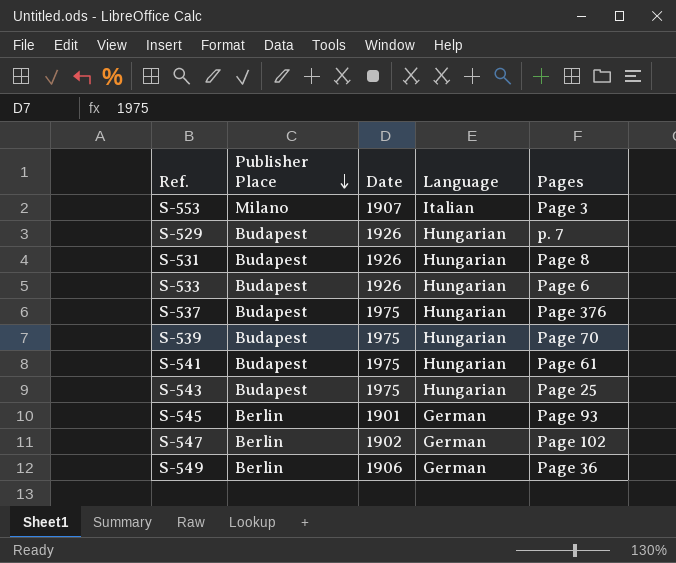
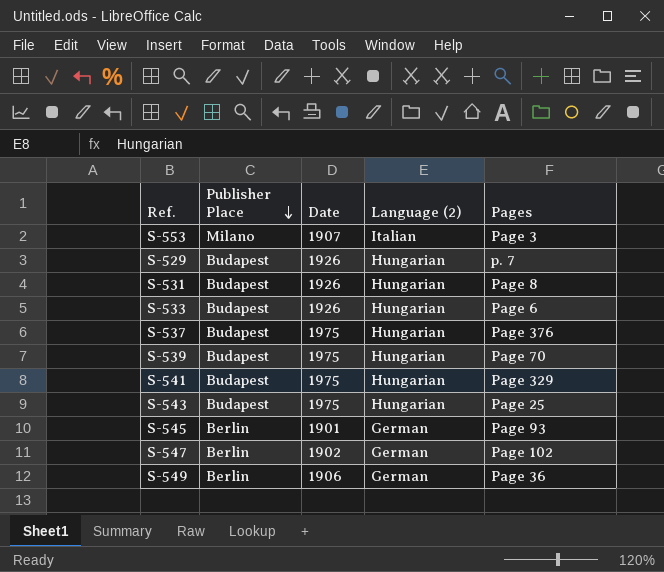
column name: Language -> Language (2)
S-541 | Pages: Page 61 -> Page 329

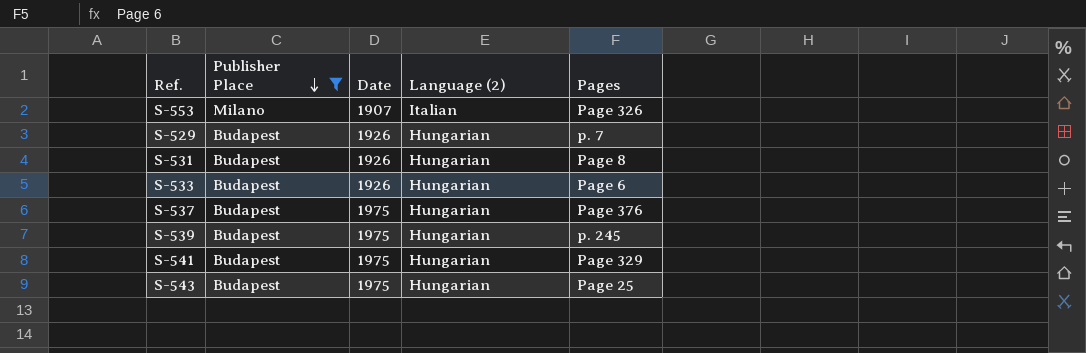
filter: none -> Publisher Place != Berlin
S-553 | Pages: Page 3 -> Page 326
S-539 | Pages: Page 70 -> p. 245

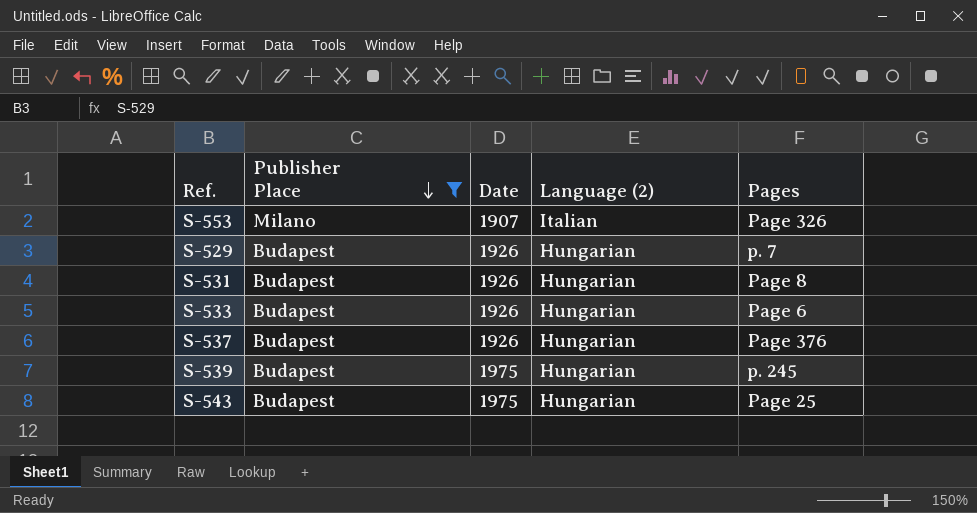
row S-541: Budapest | 1975 | Hungarian | Page 329 -> none
S-537 | Date: 1975 -> 1926

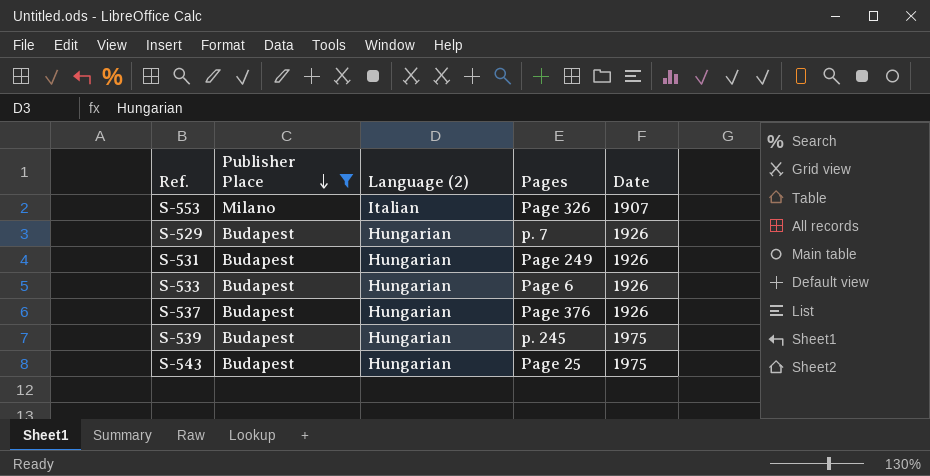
column Date | position: 3 -> 5
S-531 | Pages: Page 8 -> Page 249

